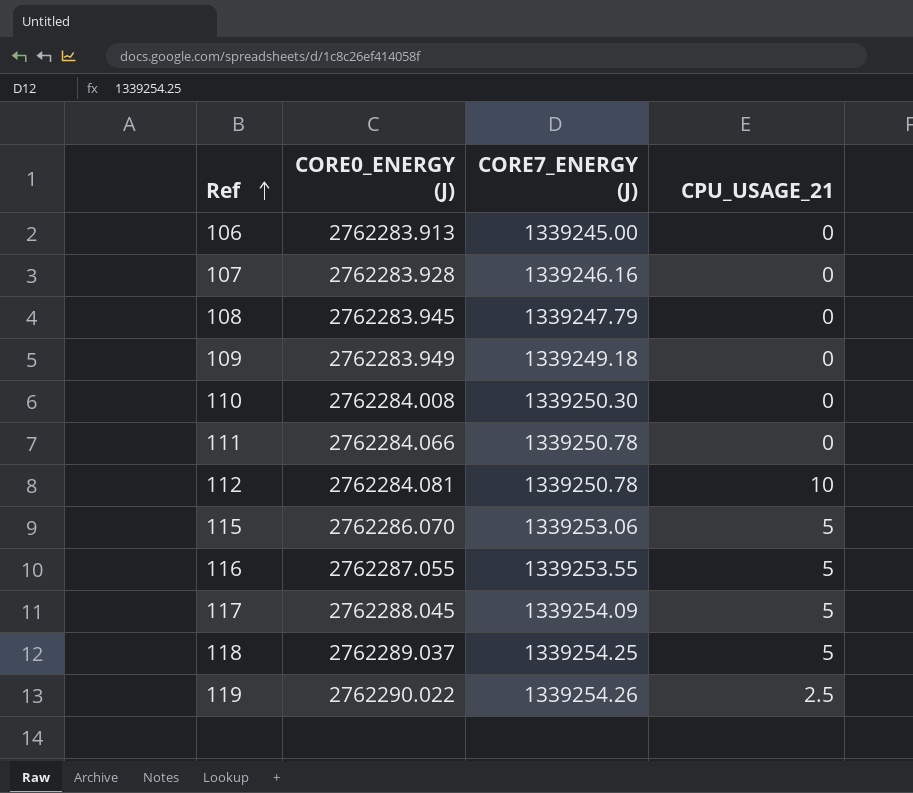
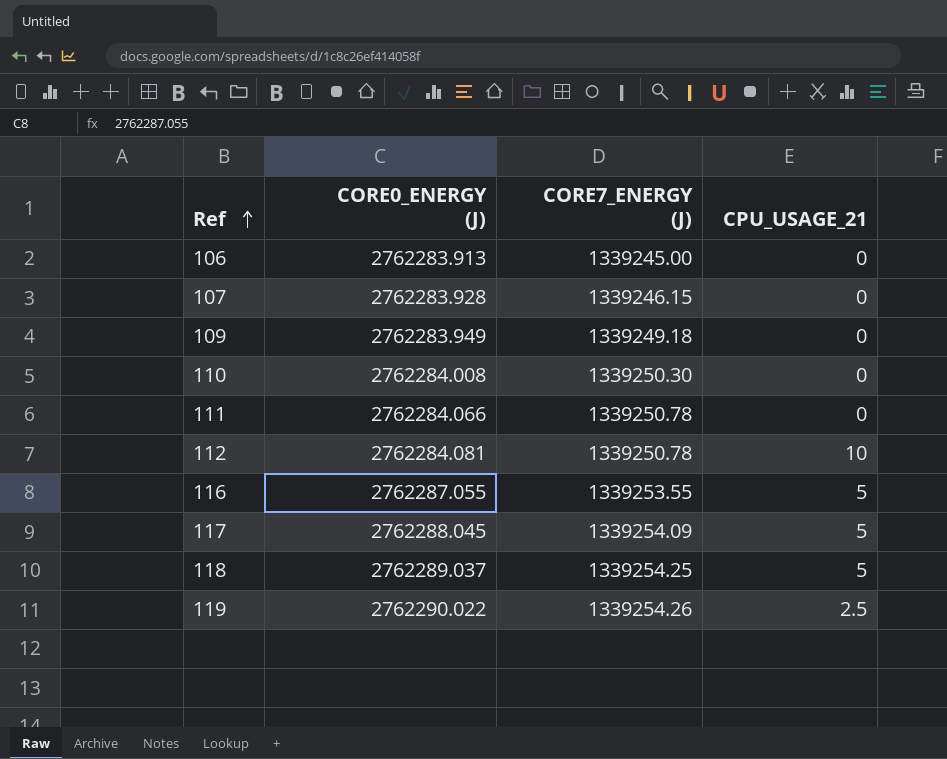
row 108: 2762283.945 | 1339247.79 | 0 -> none
row 115: 2762286.070 | 1339253.06 | 5 -> none
107 | CORE7_ENERGY (J): 1339246.16 -> 1339246.15

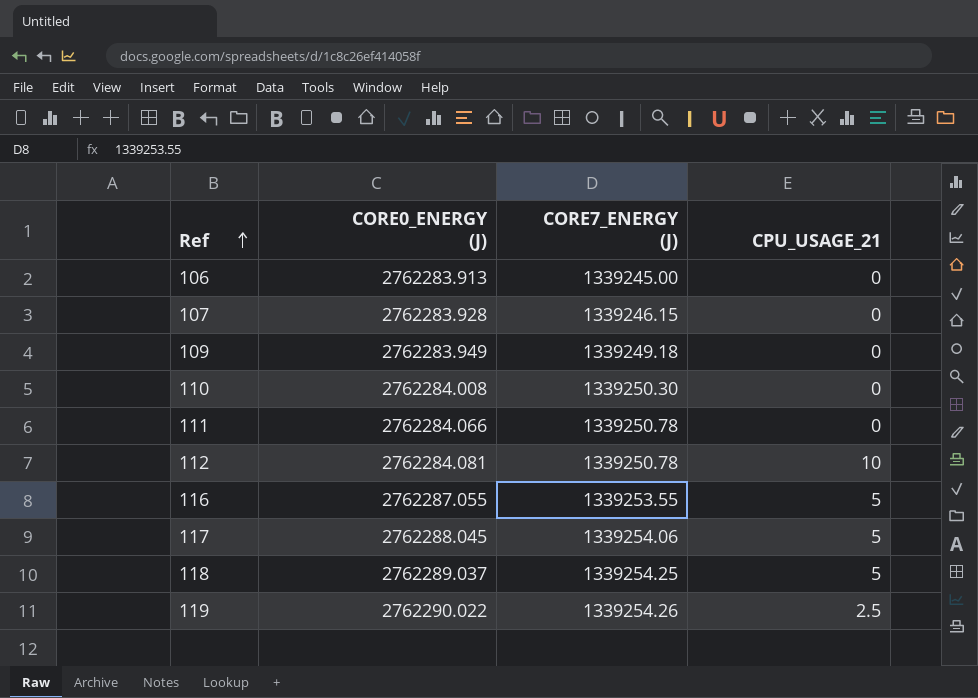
117 | CORE7_ENERGY (J): 1339254.09 -> 1339254.06

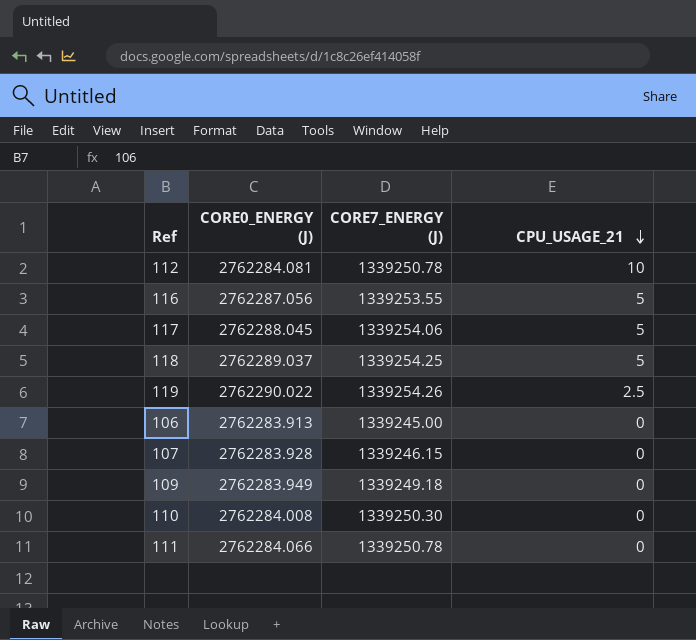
row order: Ref ascending -> CPU_USAGE_21 descending
116 | CORE0_ENERGY (J): 2762287.055 -> 2762287.056

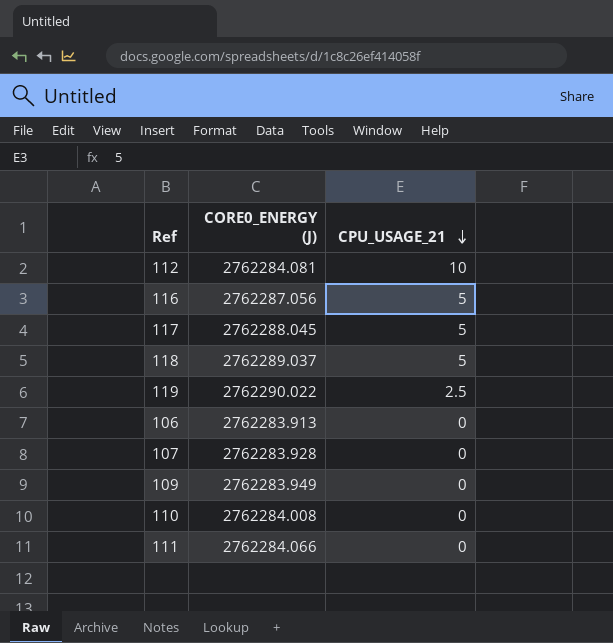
column CORE7_ENERGY (J) | position: 3 -> none

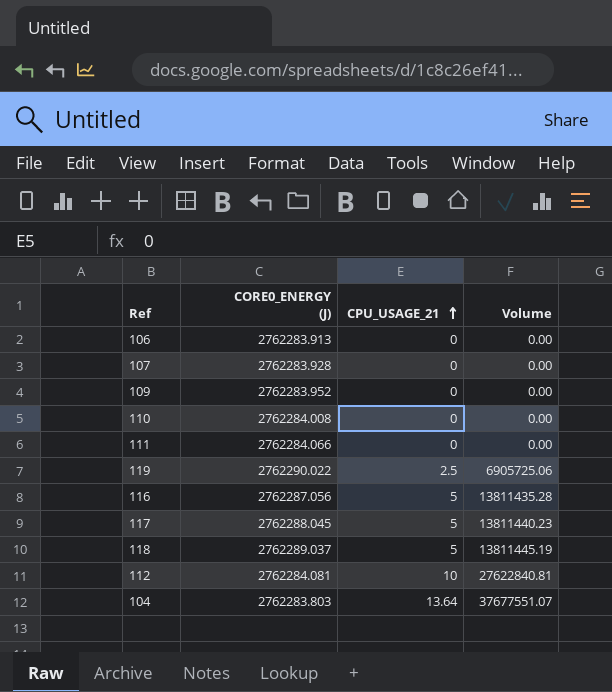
row order: CPU_USAGE_21 descending -> CPU_USAGE_21 ascending
column Volume | formula: none -> [CORE0_ENERGY (J)] * [CPU_USAGE_21]
109 | CORE0_ENERGY (J): 2762283.949 -> 2762283.952
row 104: none -> 2762283.803 | 13.64 | 37677551.07

